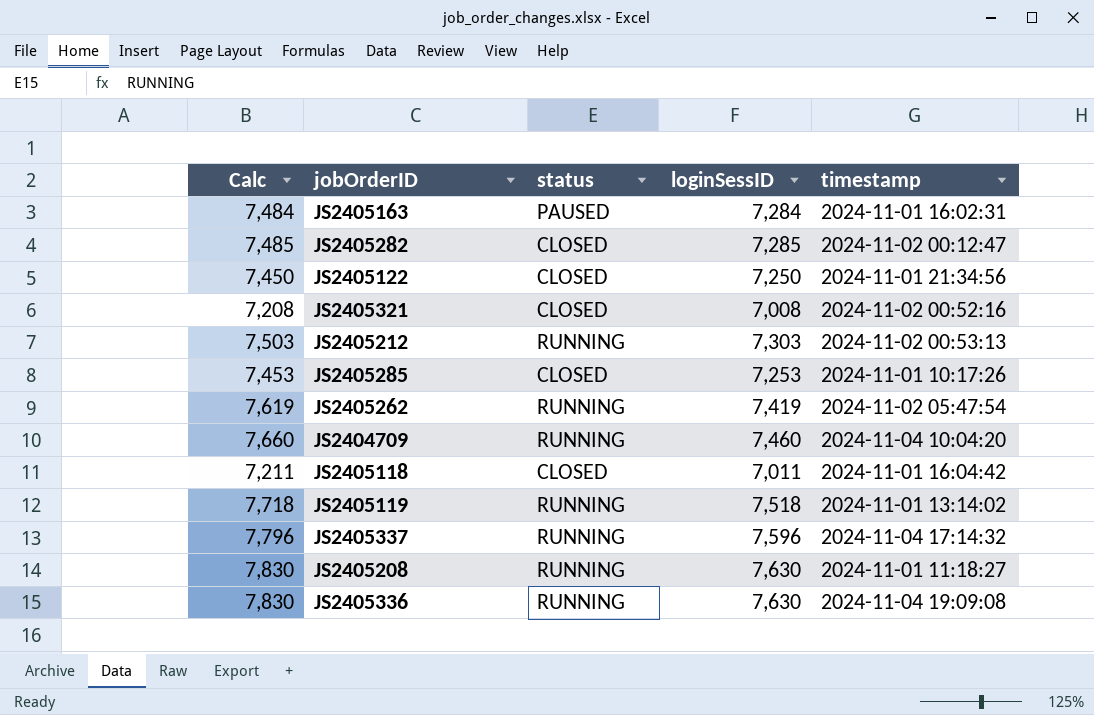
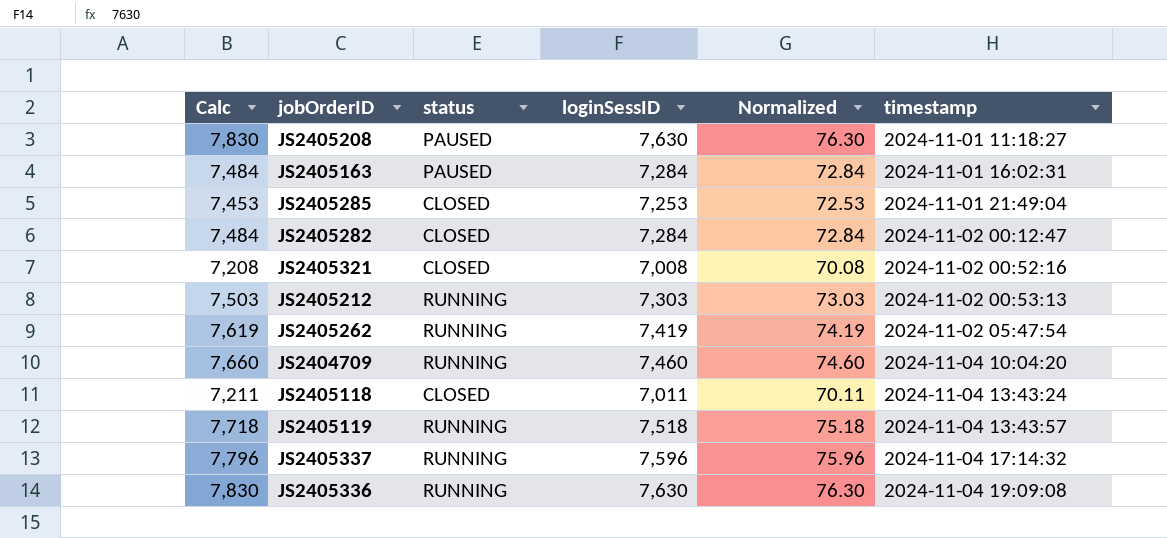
row order: none -> timestamp ascending
column Normalized | formula: none -> [loginSessID] * 0.01
row JS2405122: 7,450 | CLOSED | 7,250 | 2024-11-01 21:34:56 -> none
JS2405208 | status: RUNNING -> PAUSED
JS2405285 | timestamp: 2024-11-01 10:17:26 -> 2024-11-01 21:49:04
JS2405282 | Calc: 7,485 -> 7,484
JS2405282 | loginSessID: 7,285 -> 7,284
JS2405118 | timestamp: 2024-11-01 16:04:42 -> 2024-11-04 13:43:24
JS2405119 | timestamp: 2024-11-01 13:14:02 -> 2024-11-04 13:43:57

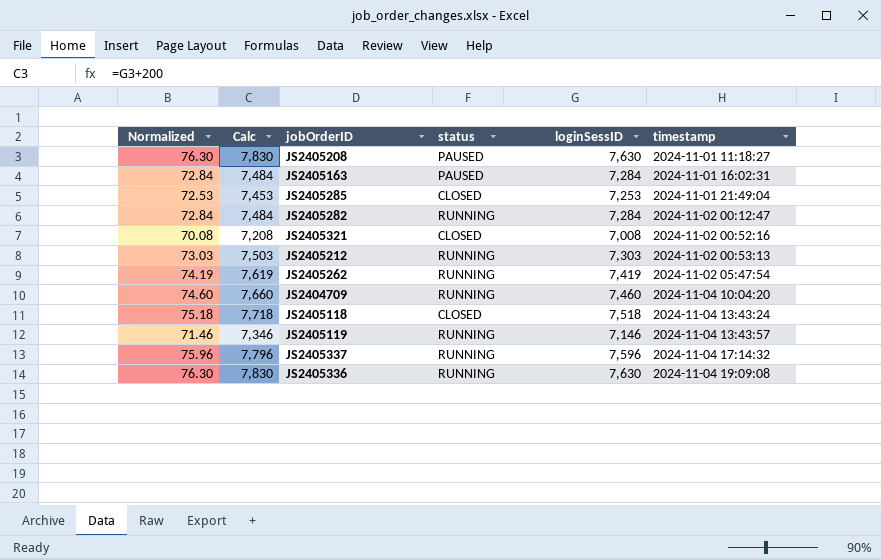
column Normalized | position: 5 -> 1
JS2405282 | status: CLOSED -> RUNNING
JS2405118 | Normalized: 70.11 -> 75.18
JS2405118 | Calc: 7,211 -> 7,718
JS2405118 | loginSessID: 7,011 -> 7,518
JS2405119 | Normalized: 75.18 -> 71.46
JS2405119 | Calc: 7,718 -> 7,346
JS2405119 | loginSessID: 7,518 -> 7,146

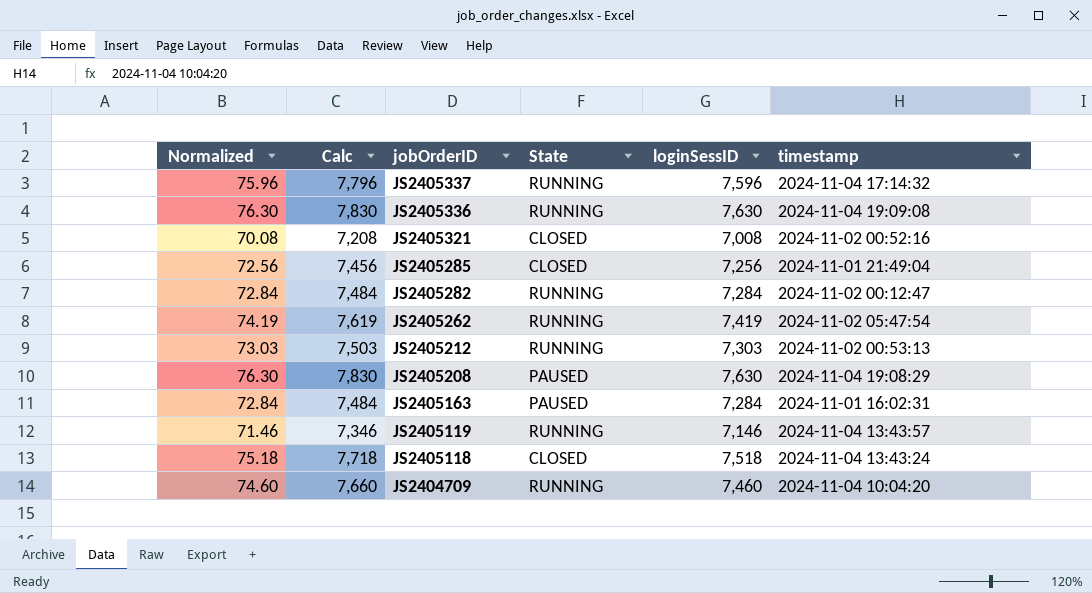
row order: timestamp ascending -> jobOrderID descending
column name: status -> State
JS2405285 | Normalized: 72.53 -> 72.56
JS2405285 | Calc: 7,453 -> 7,456
JS2405285 | loginSessID: 7,253 -> 7,256
JS2405208 | timestamp: 2024-11-01 11:18:27 -> 2024-11-04 19:08:29

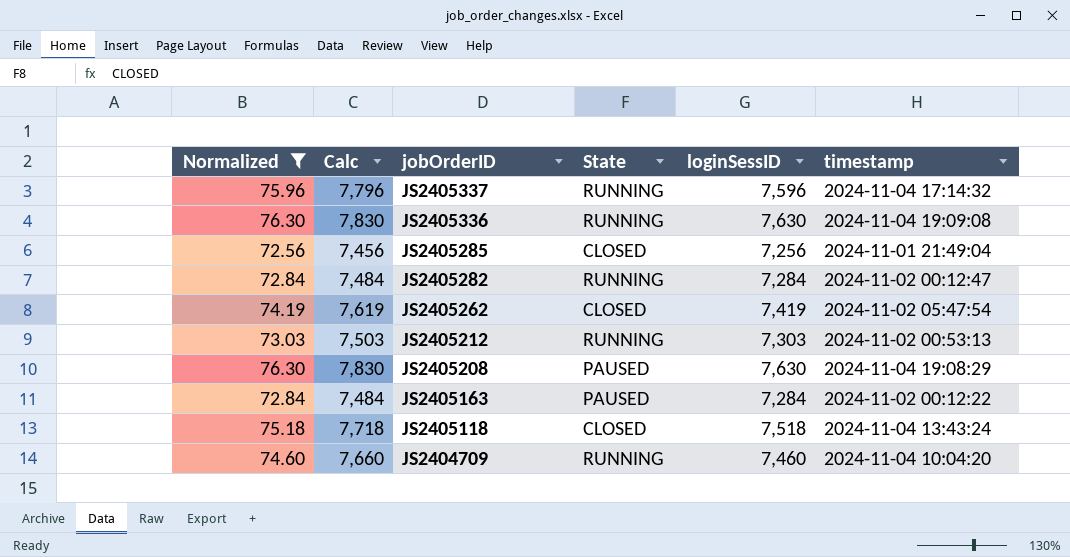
filter: none -> Normalized >= 72.56
JS2405262 | State: RUNNING -> CLOSED
JS2405163 | timestamp: 2024-11-01 16:02:31 -> 2024-11-02 00:12:22

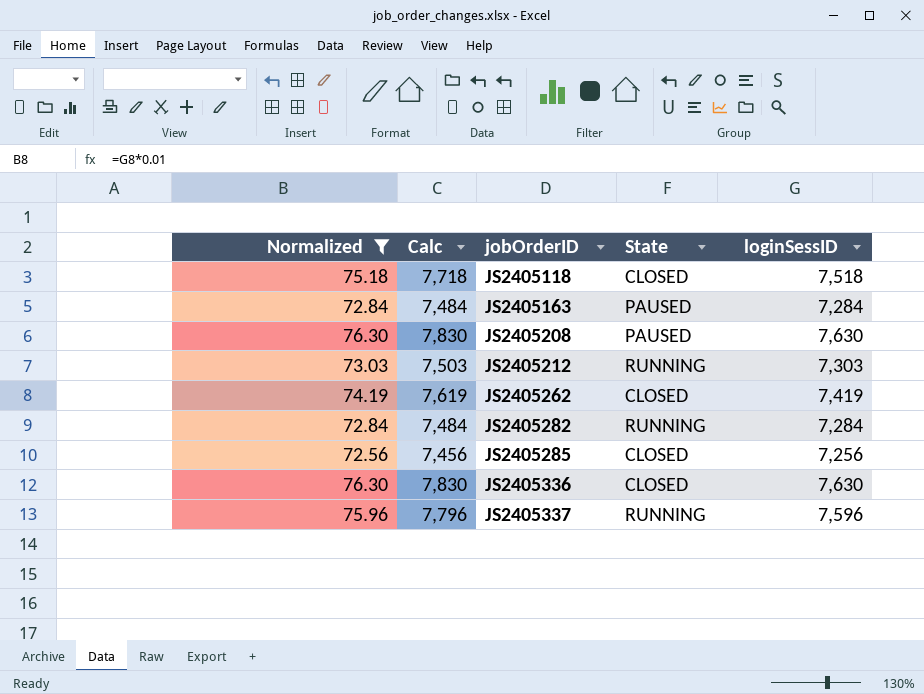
row order: jobOrderID descending -> jobOrderID ascending
column timestamp | position: 6 -> none
row JS2404709: 74.60 | 7,660 | RUNNING | 7,460 | 2024-11-04 10:04:20 -> none
JS2405336 | State: RUNNING -> CLOSED

